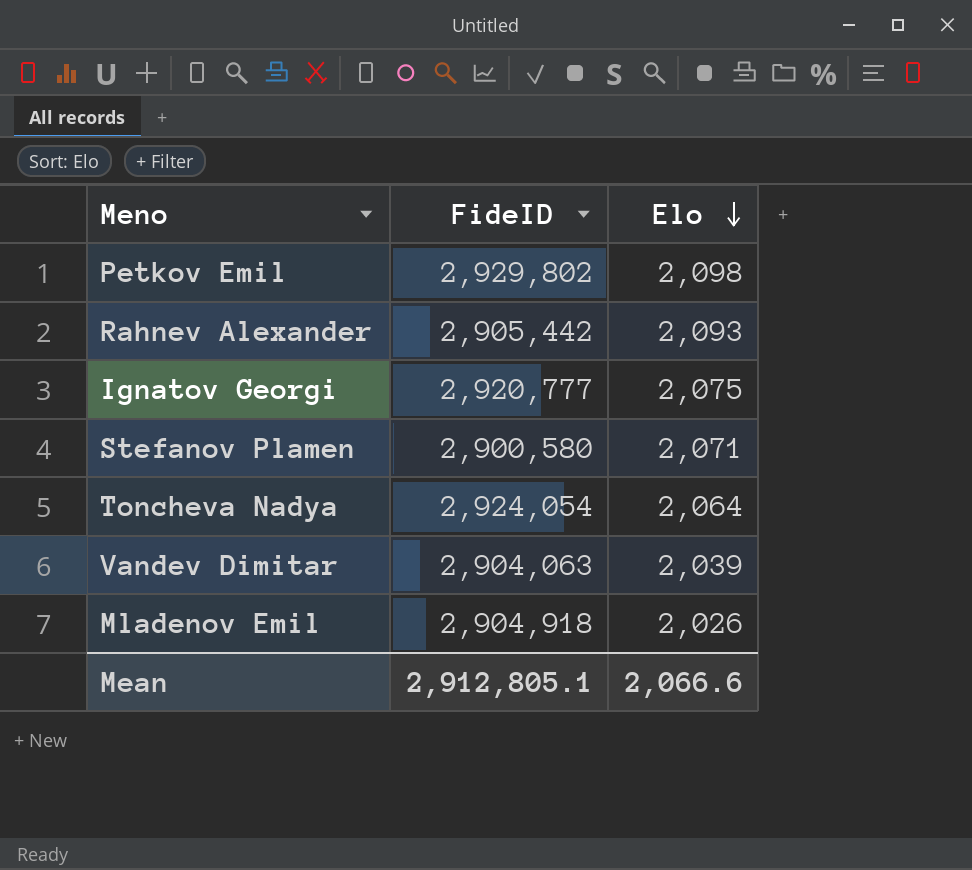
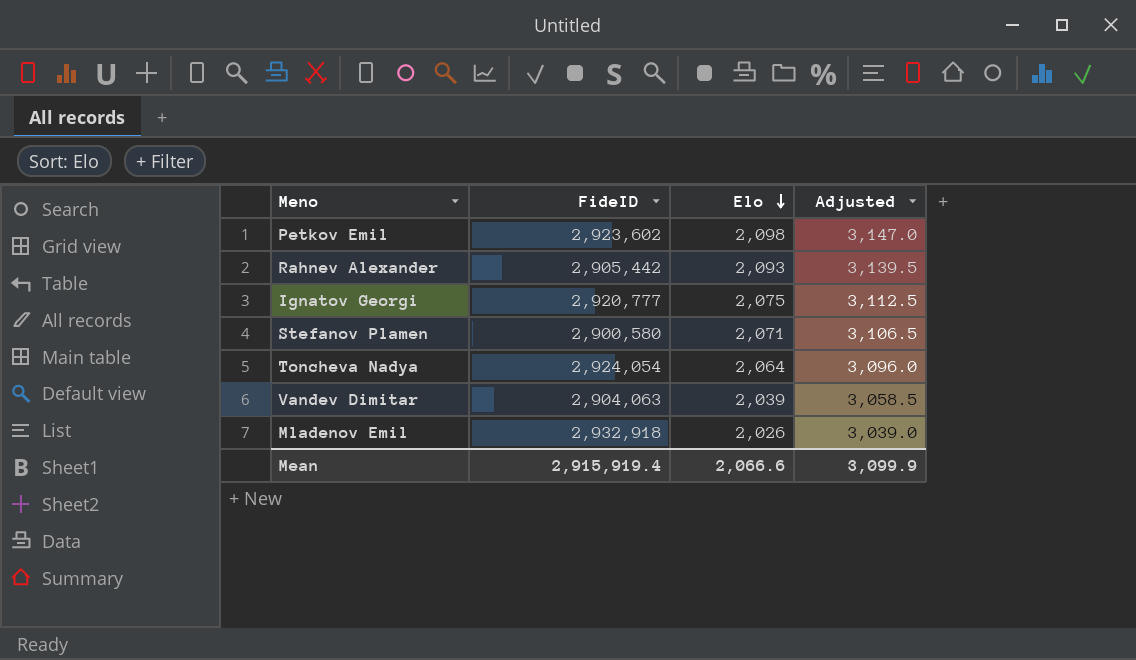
column Adjusted | formula: none -> [Elo] * 1.5
Petkov Emil | FideID: 2,929,802 -> 2,923,602
Mladenov Emil | FideID: 2,904,918 -> 2,932,918
Mean | FideID: 2,912,805.1 -> 2,915,919.4

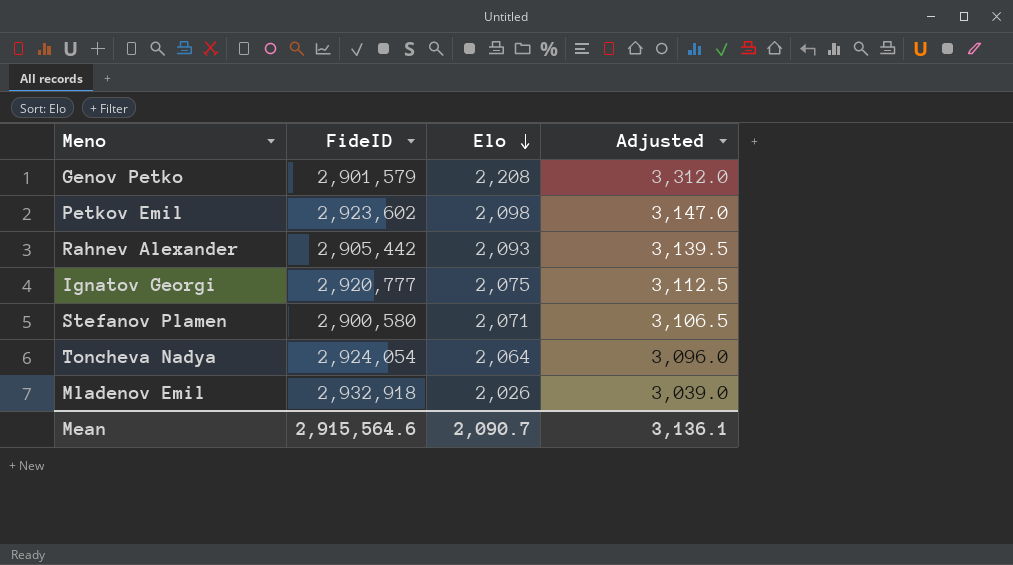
row Vandev Dimitar: 2,904,063 | 2,039 | 3,058.5 -> none
row Genov Petko: none -> 2,901,579 | 2,208 | 3,312.0
Mean | FideID: 2,915,919.4 -> 2,915,564.6
Mean | Elo: 2,066.6 -> 2,090.7
Mean | Adjusted: 3,099.9 -> 3,136.1

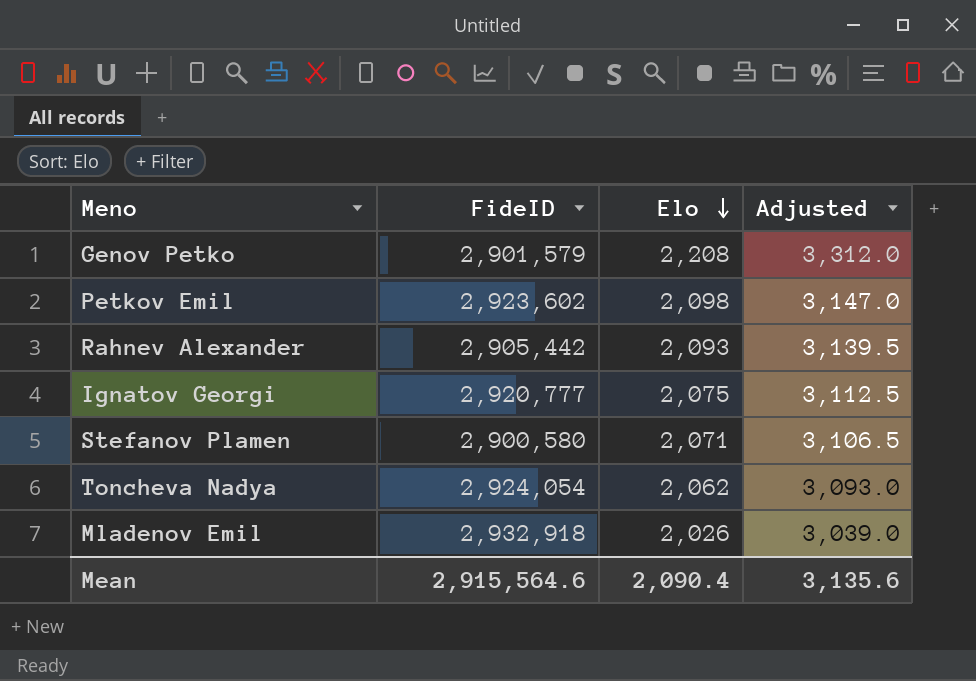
Toncheva Nadya | Elo: 2,064 -> 2,062
Toncheva Nadya | Adjusted: 3,096.0 -> 3,093.0
Mean | Elo: 2,090.7 -> 2,090.4
Mean | Adjusted: 3,136.1 -> 3,135.6

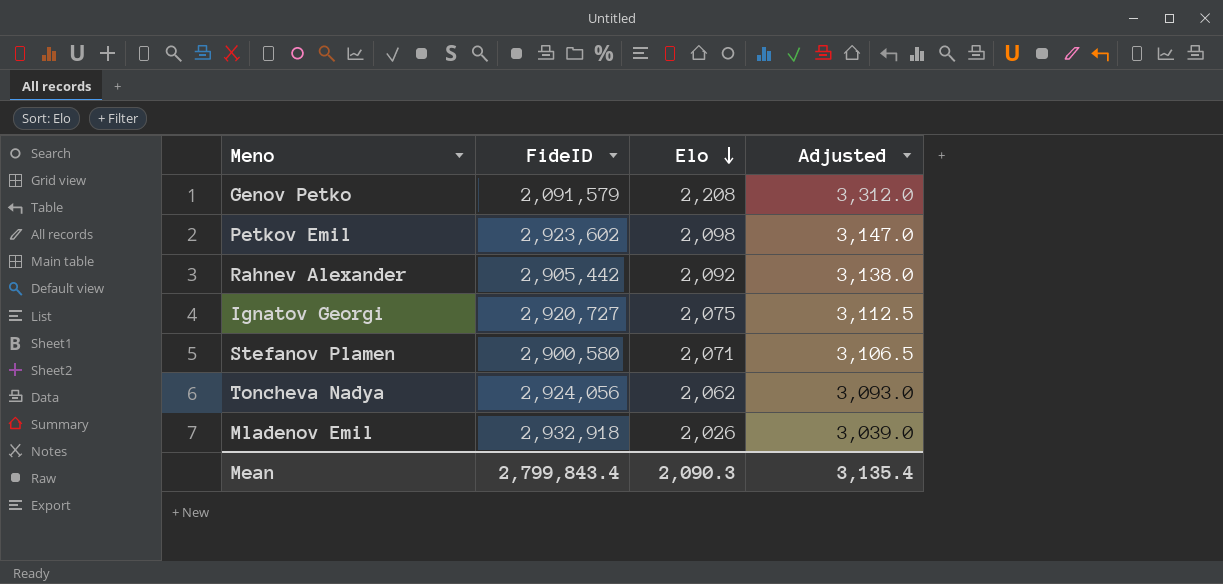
Genov Petko | FideID: 2,901,579 -> 2,091,579
Rahnev Alexander | Elo: 2,093 -> 2,092
Rahnev Alexander | Adjusted: 3,139.5 -> 3,138.0
Ignatov Georgi | FideID: 2,920,777 -> 2,920,727
Toncheva Nadya | FideID: 2,924,054 -> 2,924,056
Mean | FideID: 2,915,564.6 -> 2,799,843.4
Mean | Elo: 2,090.4 -> 2,090.3
Mean | Adjusted: 3,135.6 -> 3,135.4

